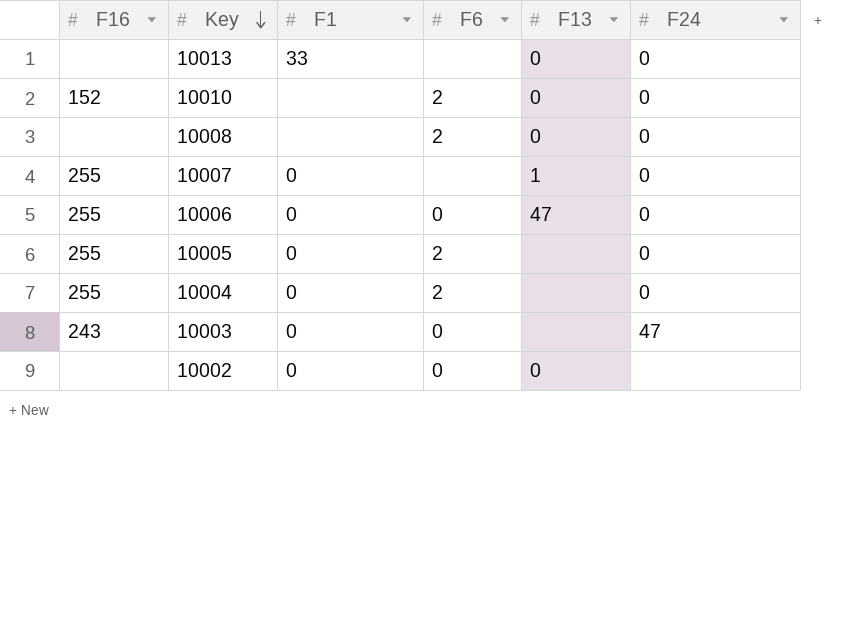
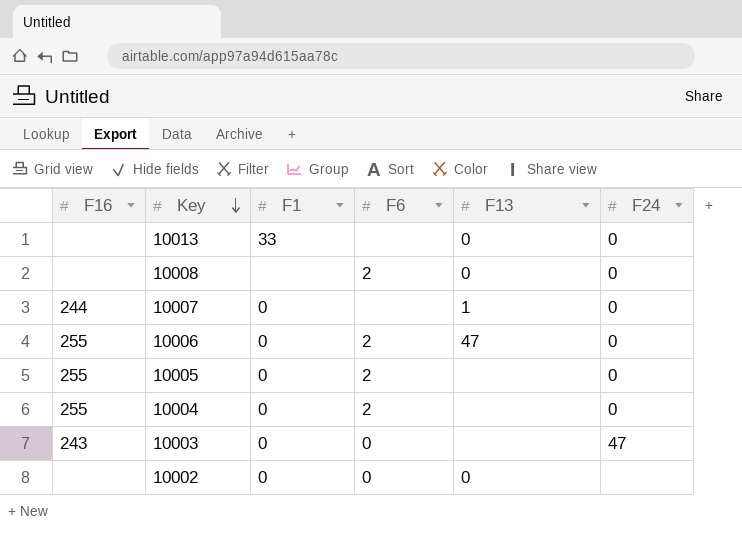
row 10010: 152 | none | 2 | 0 | 0 -> none
10007 | F16: 255 -> 244
10006 | F6: 0 -> 2

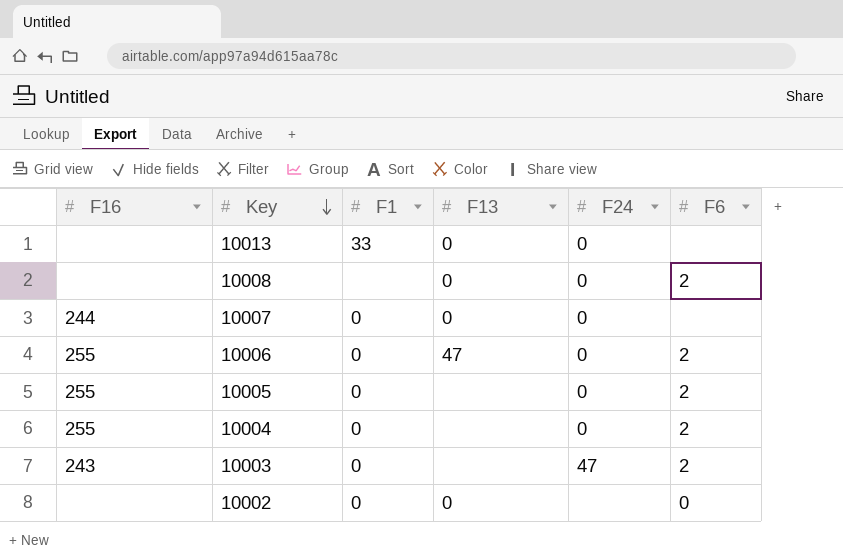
column F6 | position: 4 -> 6
10007 | F13: 1 -> 0
10003 | F6: 0 -> 2

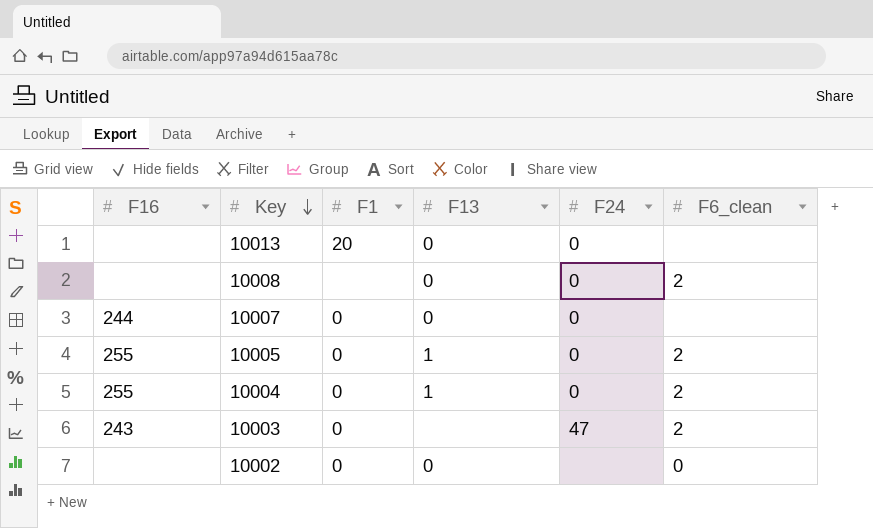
column name: F6 -> F6_clean
row 10006: 255 | 0 | 47 | 0 | 2 -> none
10013 | F1: 33 -> 20
10005 | F13: none -> 1
10004 | F13: none -> 1

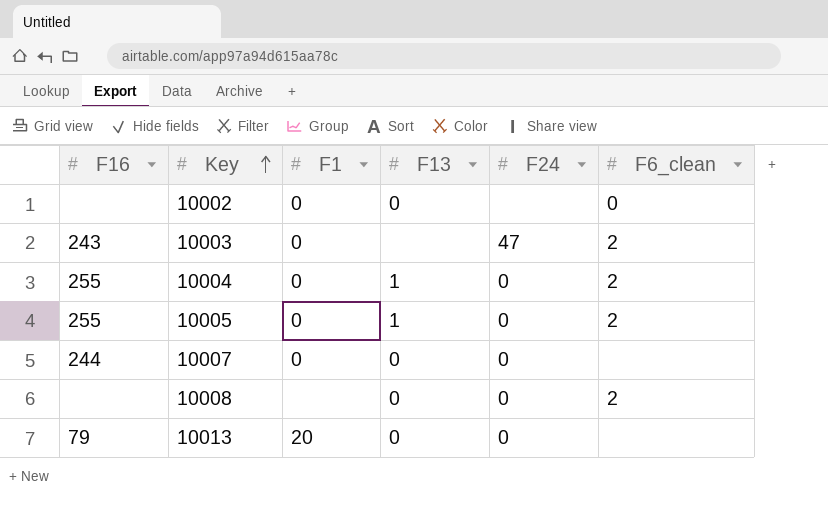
row order: Key descending -> Key ascending
10013 | F16: none -> 79

